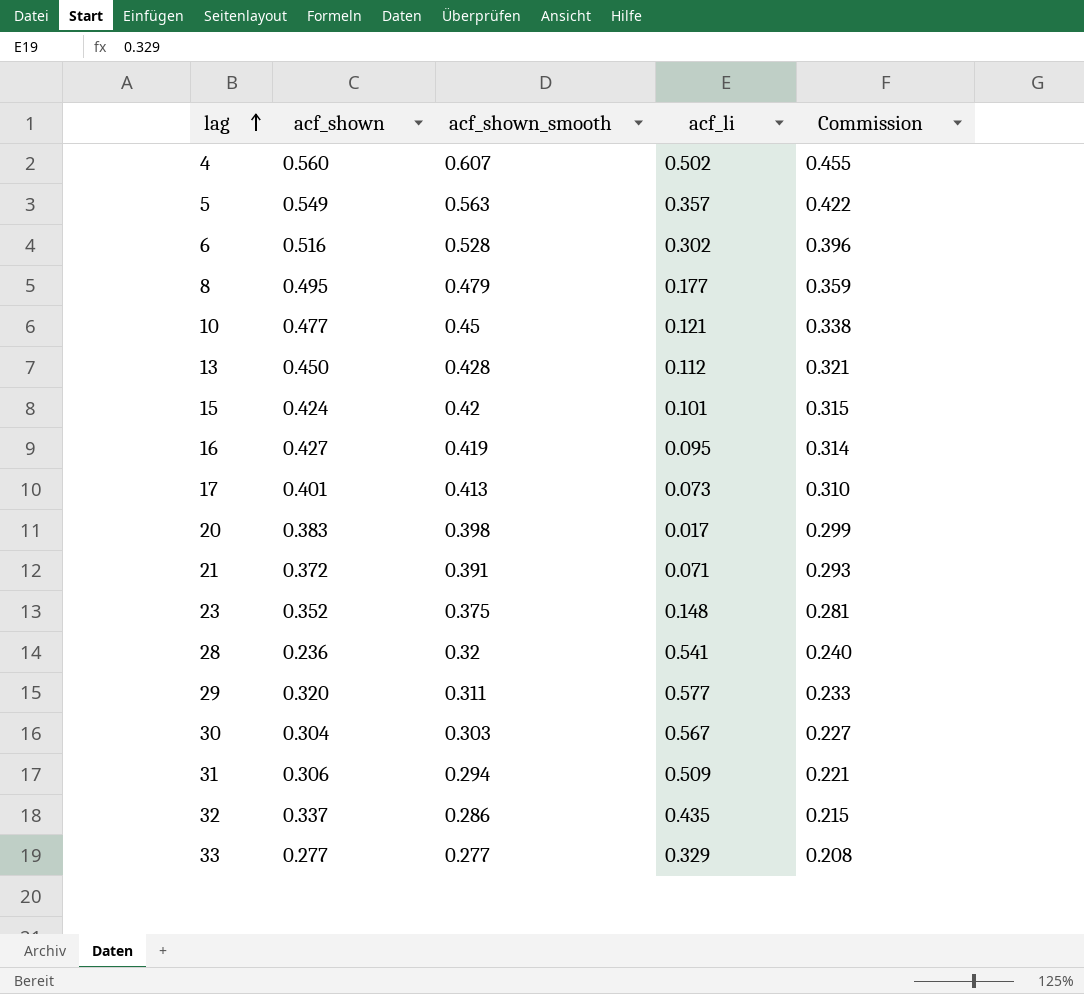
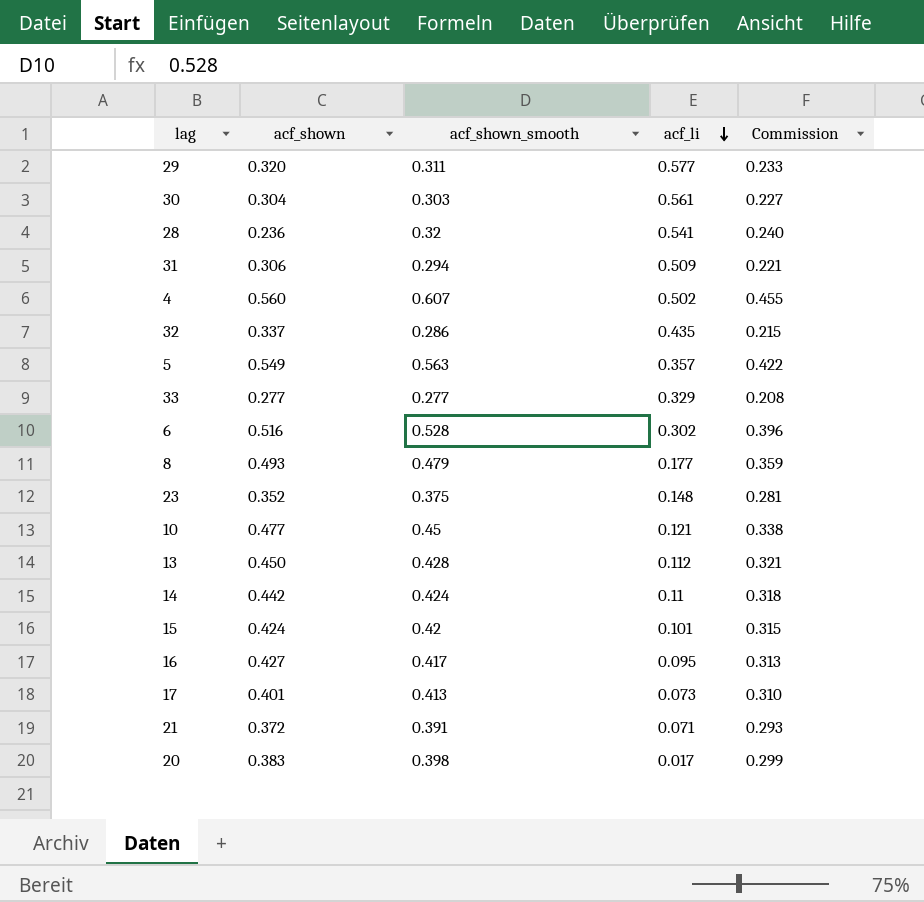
row order: lag ascending -> acf_li descending
30 | acf_li: 0.567 -> 0.561
8 | acf_shown: 0.495 -> 0.493
row 14: none -> 0.442 | 0.424 | 0.11 | 0.318
16 | acf_shown_smooth: 0.419 -> 0.417
16 | Commission: 0.314 -> 0.313

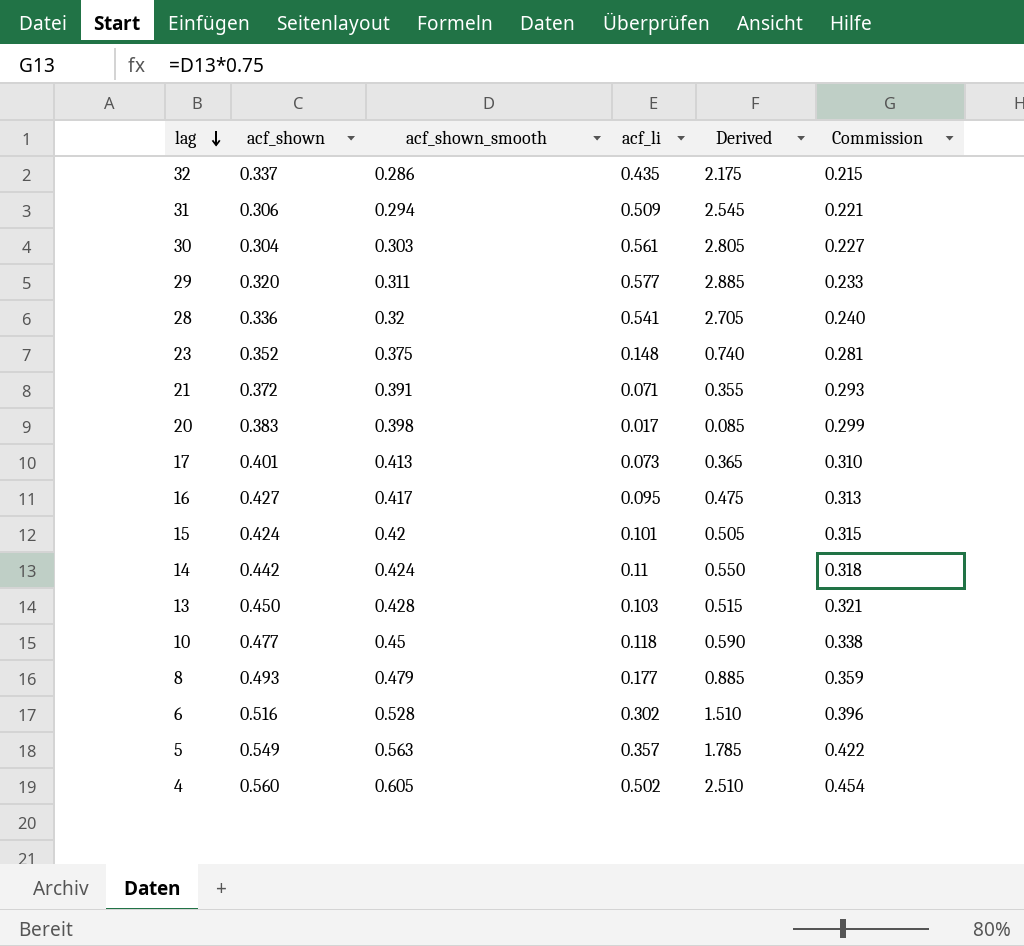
row order: acf_li descending -> lag descending
column Derived | formula: none -> [acf_li] * 5
row 33: 0.277 | 0.277 | 0.329 | 0.208 -> none
28 | acf_shown: 0.236 -> 0.336
13 | acf_li: 0.112 -> 0.103
10 | acf_li: 0.121 -> 0.118
4 | acf_shown_smooth: 0.607 -> 0.605
4 | Commission: 0.455 -> 0.454

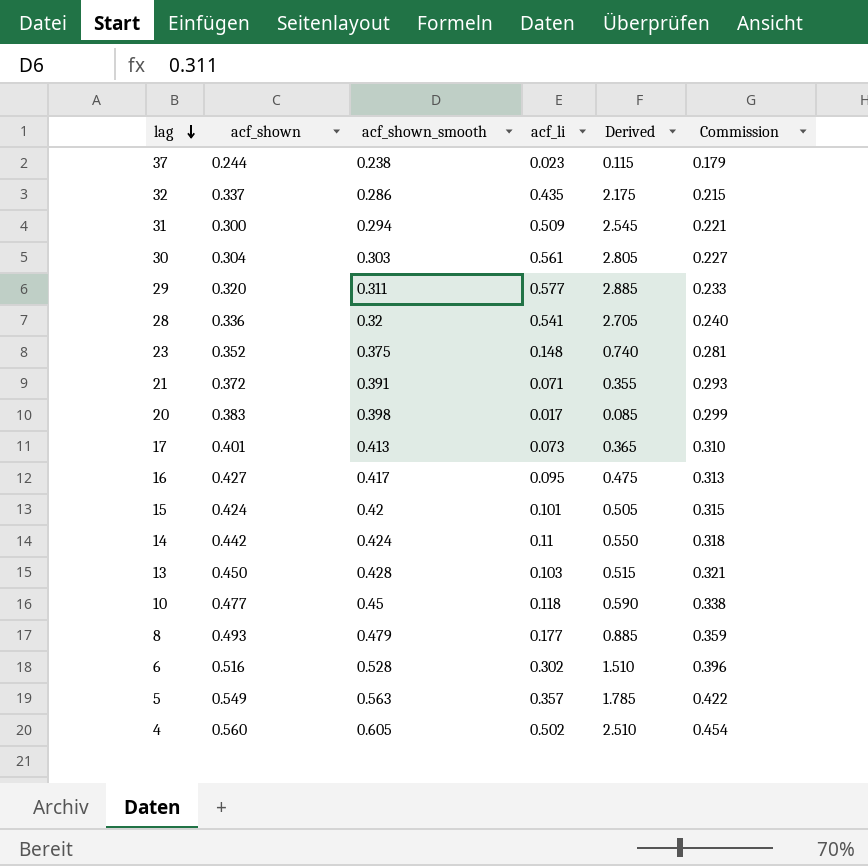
row 37: none -> 0.244 | 0.238 | 0.023 | 0.115 | 0.179
31 | acf_shown: 0.306 -> 0.300

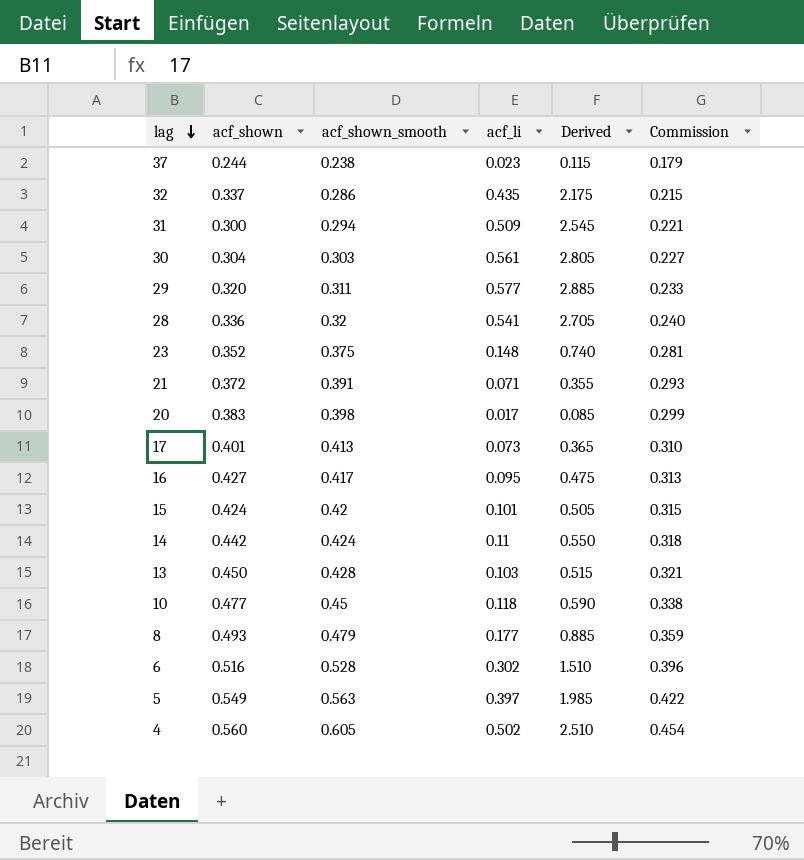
5 | acf_li: 0.357 -> 0.397
5 | Derived: 1.785 -> 1.985

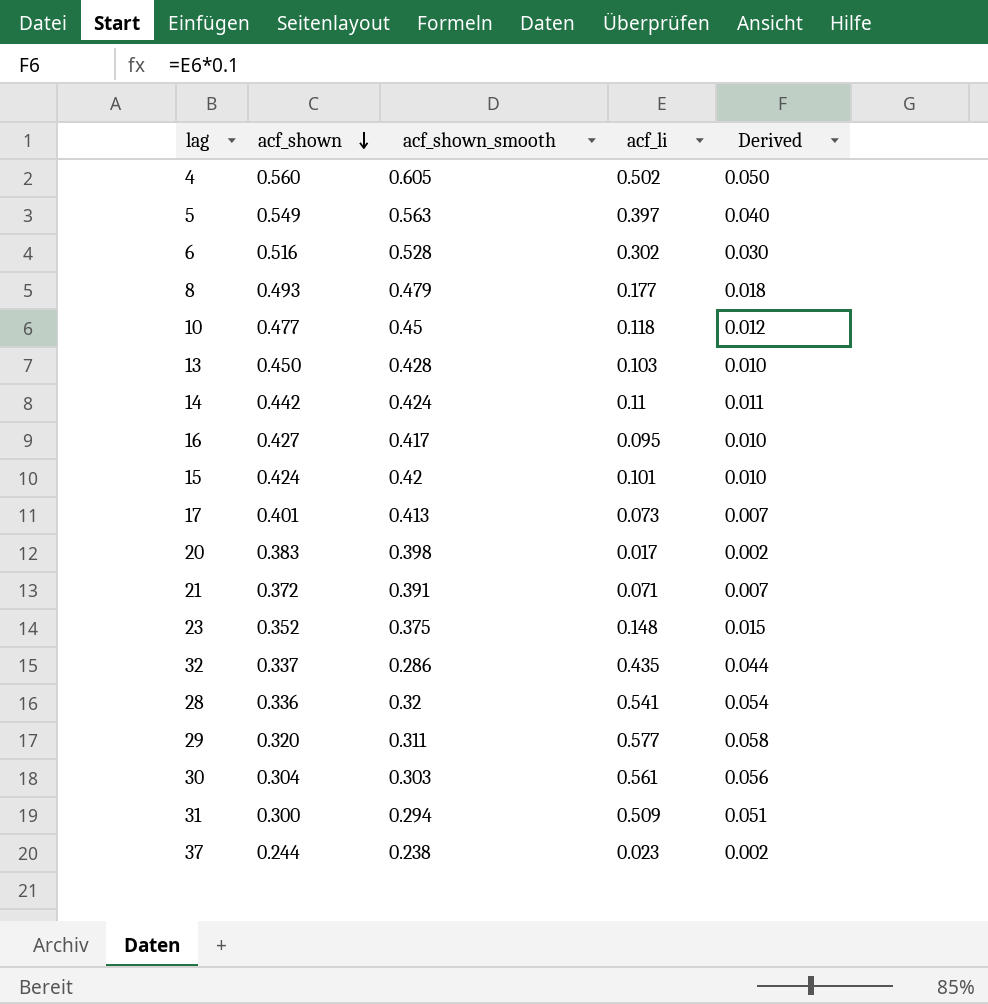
row order: lag descending -> acf_shown descending
column Commission | formula: [acf_shown_smooth] * 0.75 -> none
column Derived | formula: [acf_li] * 5 -> [acf_li] * 0.1

